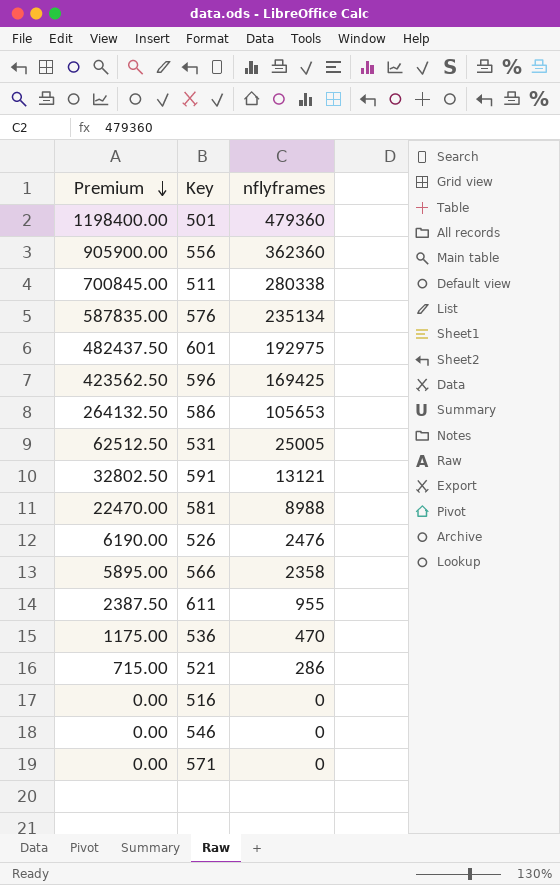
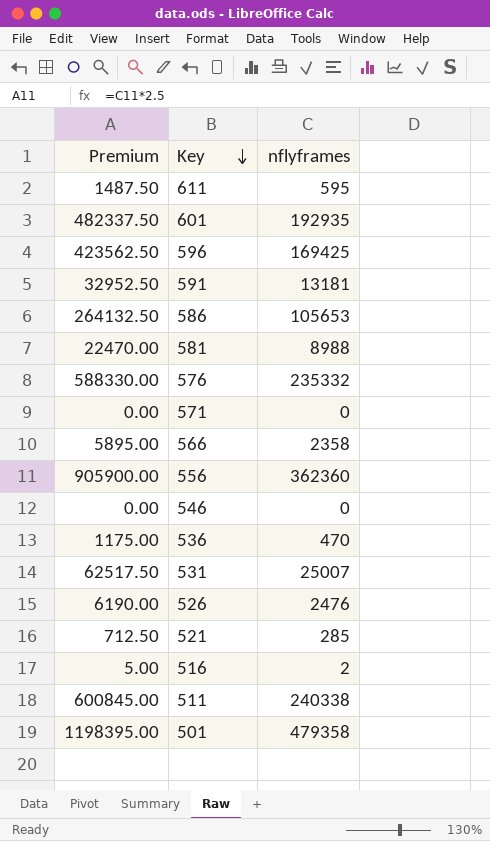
row order: Premium descending -> Key descending
611 | Premium: 2387.50 -> 1487.50
611 | nflyframes: 955 -> 595
601 | Premium: 482437.50 -> 482337.50
601 | nflyframes: 192975 -> 192935
591 | Premium: 32802.50 -> 32952.50
591 | nflyframes: 13121 -> 13181
576 | Premium: 587835.00 -> 588330.00
576 | nflyframes: 235134 -> 235332
531 | Premium: 62512.50 -> 62517.50
531 | nflyframes: 25005 -> 25007
521 | Premium: 715.00 -> 712.50
521 | nflyframes: 286 -> 285
516 | Premium: 0.00 -> 5.00
516 | nflyframes: 0 -> 2
511 | Premium: 700845.00 -> 600845.00
511 | nflyframes: 280338 -> 240338
501 | Premium: 1198400.00 -> 1198395.00
501 | nflyframes: 479360 -> 479358

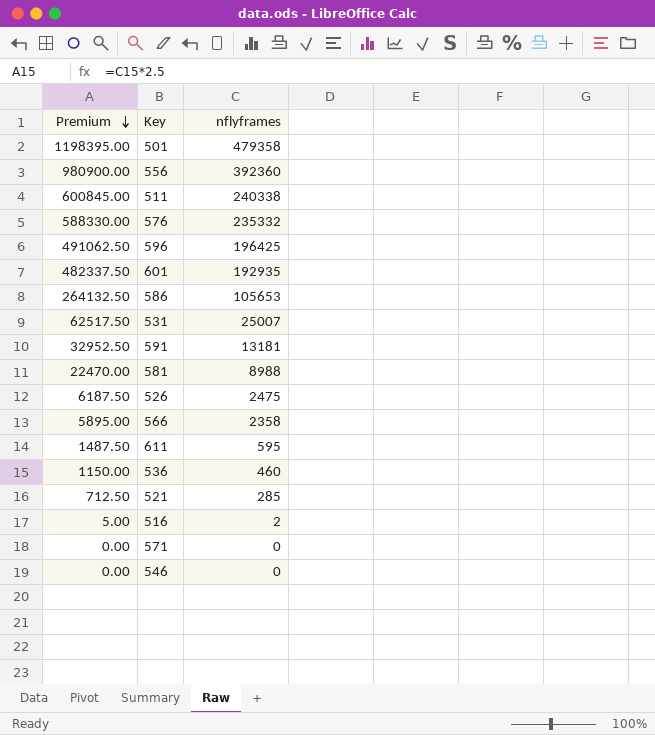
row order: Key descending -> Premium descending
556 | Premium: 905900.00 -> 980900.00
556 | nflyframes: 362360 -> 392360
596 | Premium: 423562.50 -> 491062.50
596 | nflyframes: 169425 -> 196425
526 | Premium: 6190.00 -> 6187.50
526 | nflyframes: 2476 -> 2475
536 | Premium: 1175.00 -> 1150.00
536 | nflyframes: 470 -> 460

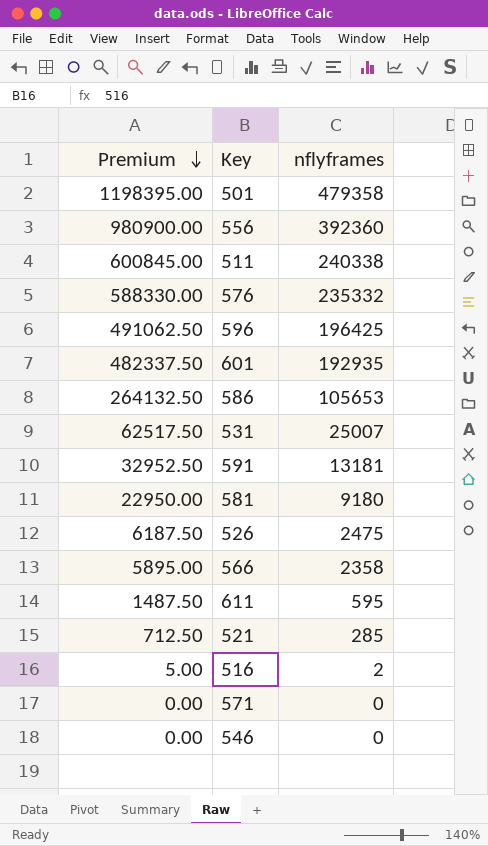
row 536: 1150.00 | 460 -> none
581 | Premium: 22470.00 -> 22950.00
581 | nflyframes: 8988 -> 9180

